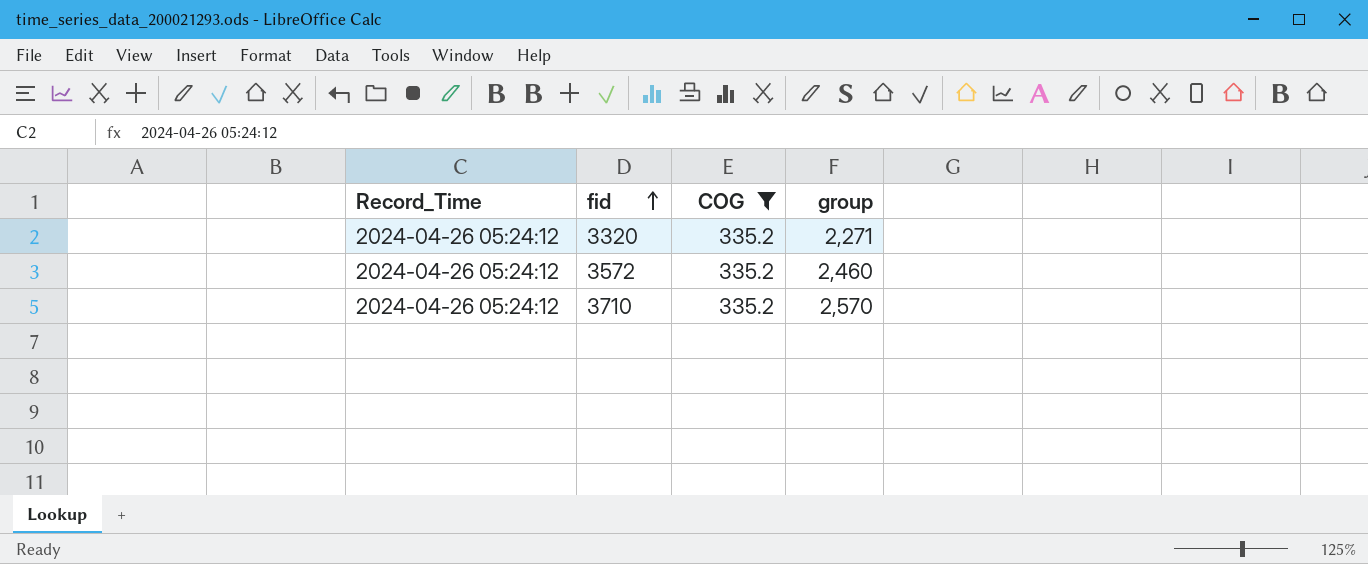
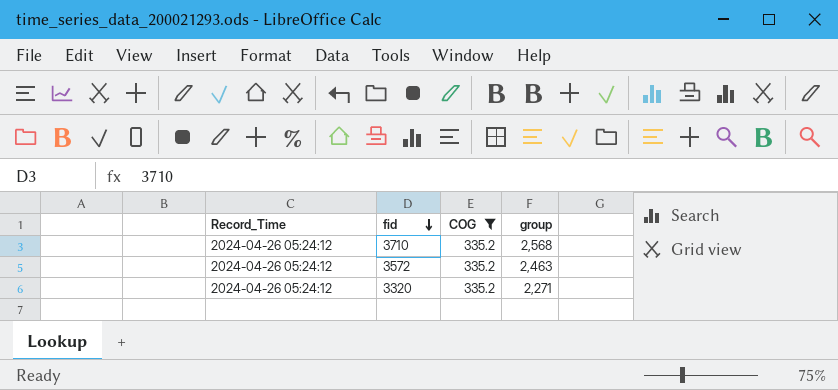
row order: fid ascending -> fid descending
3710 | group: 2,570 -> 2,568
3572 | group: 2,460 -> 2,463

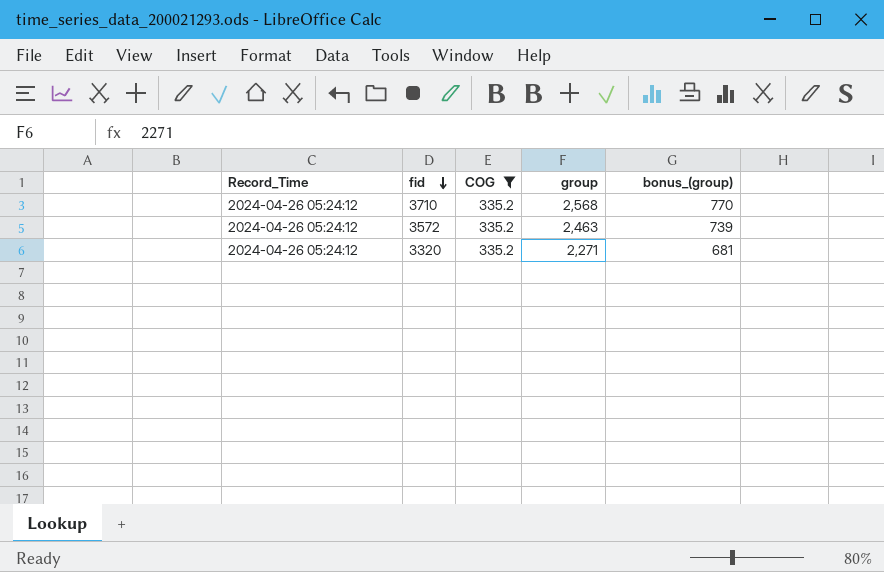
column bonus_(group) | formula: none -> [group] * 0.3

